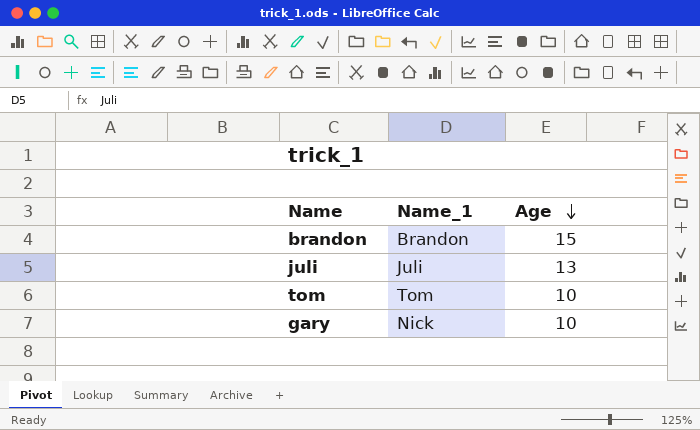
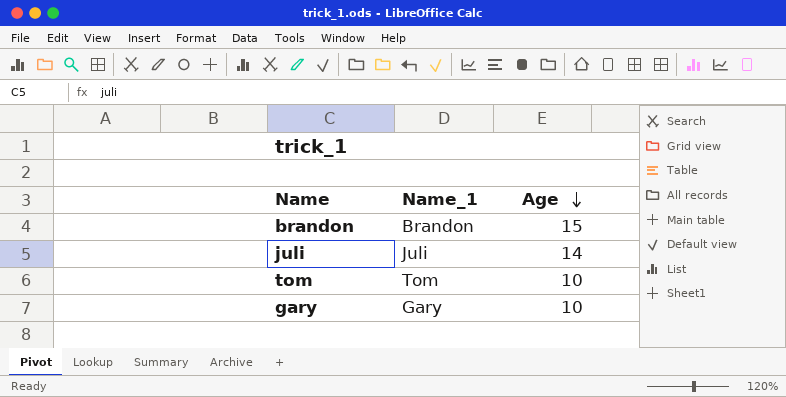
juli | Age: 13 -> 14
gary | Name_1: Nick -> Gary

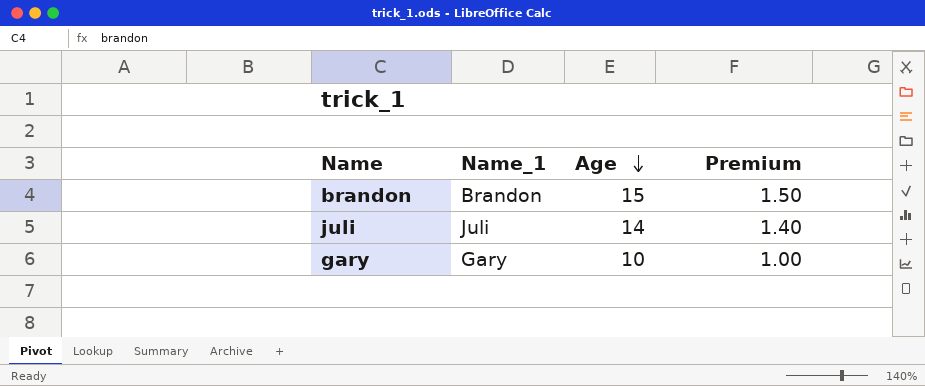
column Premium | formula: none -> [Age] * 0.1
row tom: Tom | 10 -> none

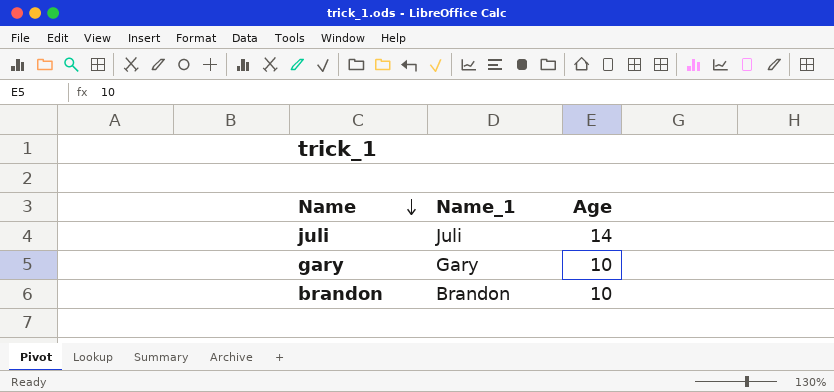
row order: Age descending -> Name descending
column Premium | formula: [Age] * 0.1 -> none
brandon | Age: 15 -> 10

